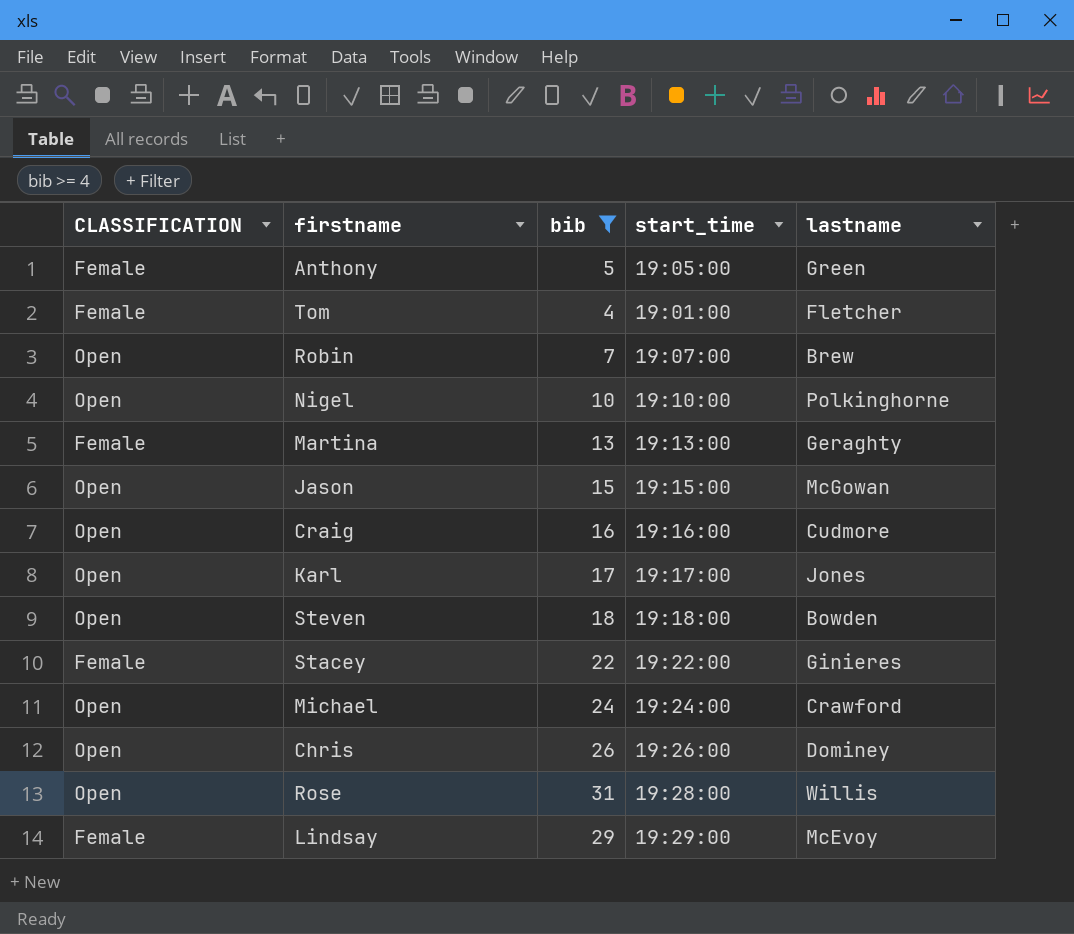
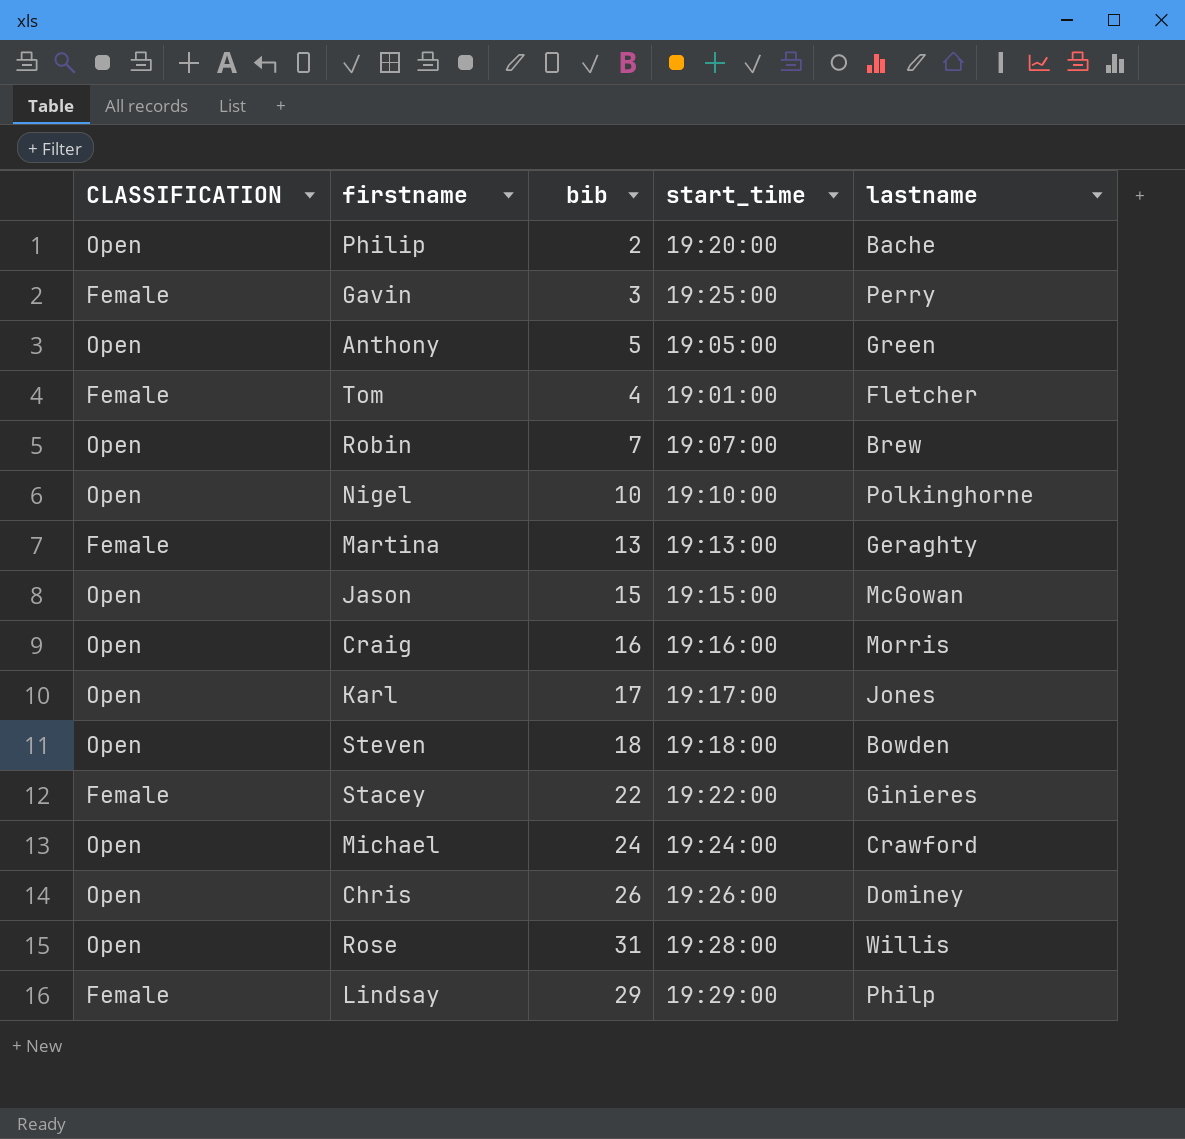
filter: bib >= 4 -> none
Anthony | CLASSIFICATION: Female -> Open
Craig | lastname: Cudmore -> Morris
Lindsay | lastname: McEvoy -> Philp

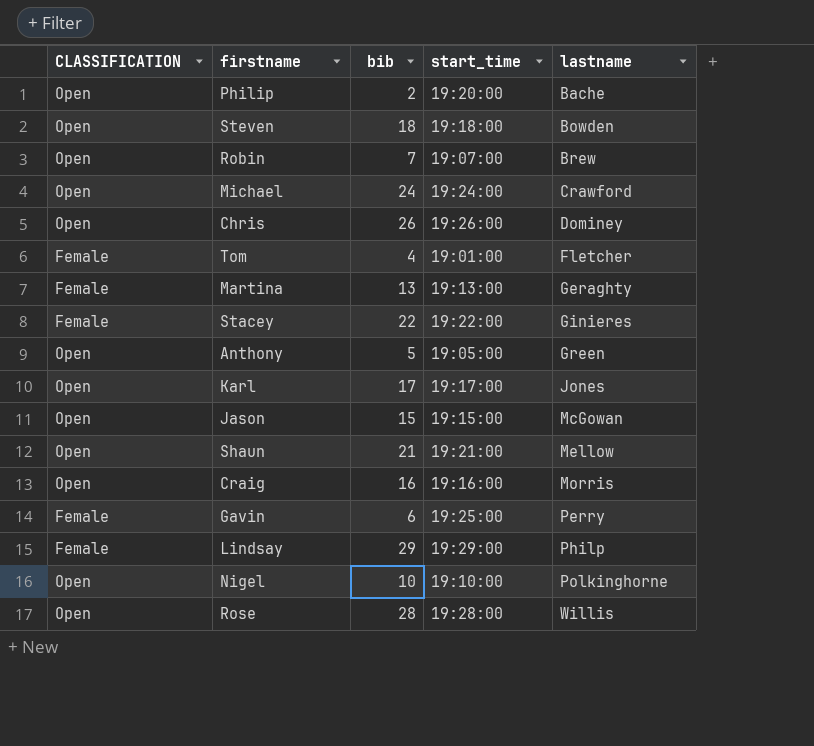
row order: none -> lastname ascending
row Shaun: none -> Open | 21 | 19:21:00 | Mellow
Gavin | bib: 3 -> 6
Rose | bib: 31 -> 28

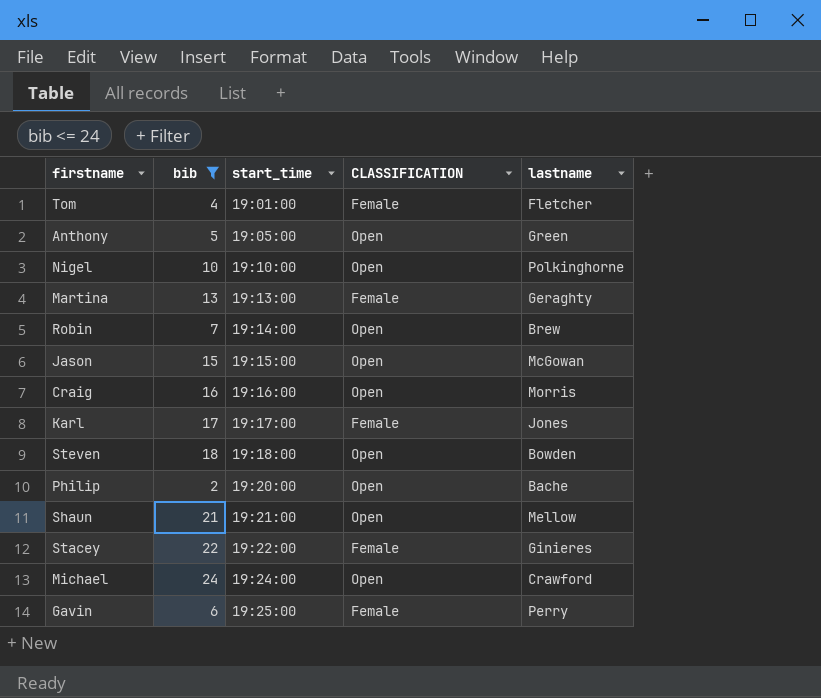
filter: none -> bib <= 24
row order: lastname ascending -> start_time ascending
column CLASSIFICATION | position: 1 -> 4
Robin | start_time: 19:07:00 -> 19:14:00
Karl | CLASSIFICATION: Open -> Female

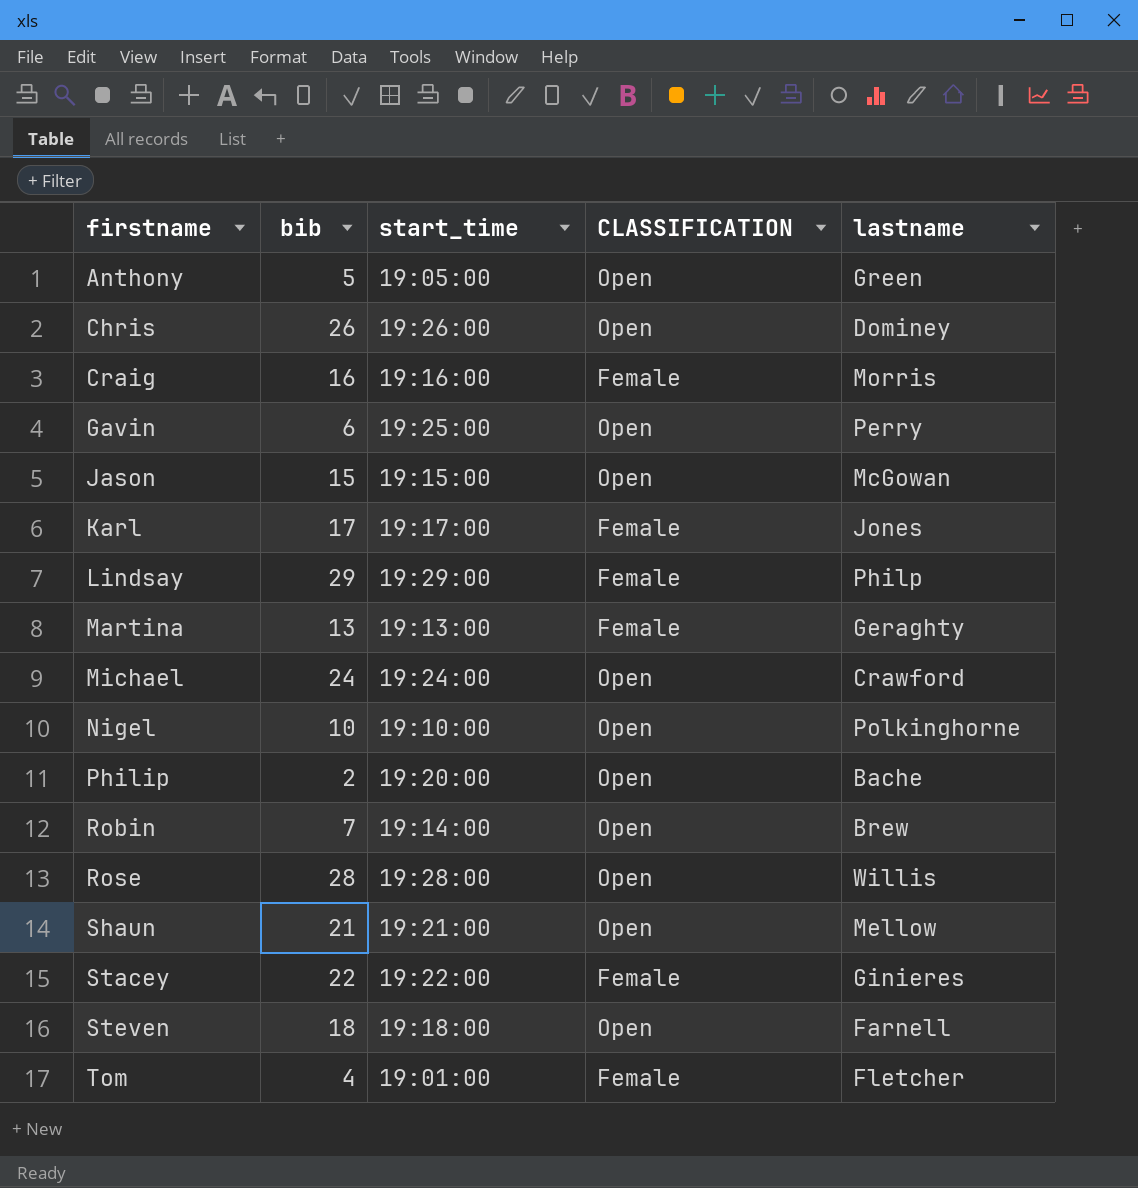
filter: bib <= 24 -> none
row order: start_time ascending -> firstname ascending
Craig | CLASSIFICATION: Open -> Female
Gavin | CLASSIFICATION: Female -> Open
Steven | lastname: Bowden -> Farnell

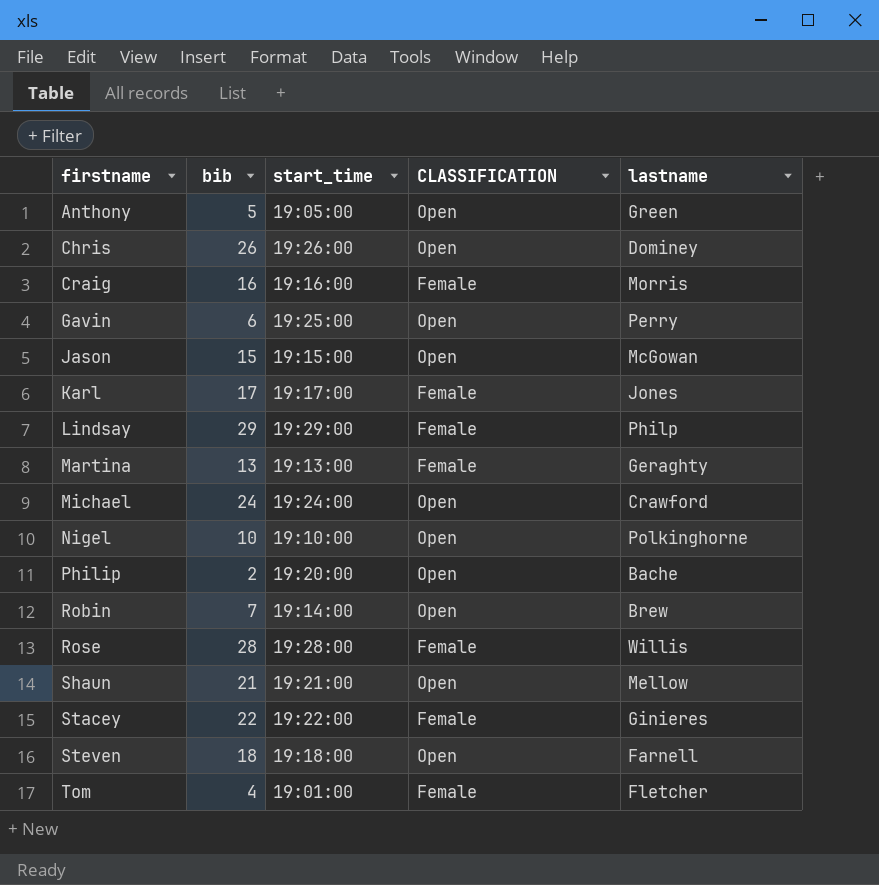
Rose | CLASSIFICATION: Open -> Female

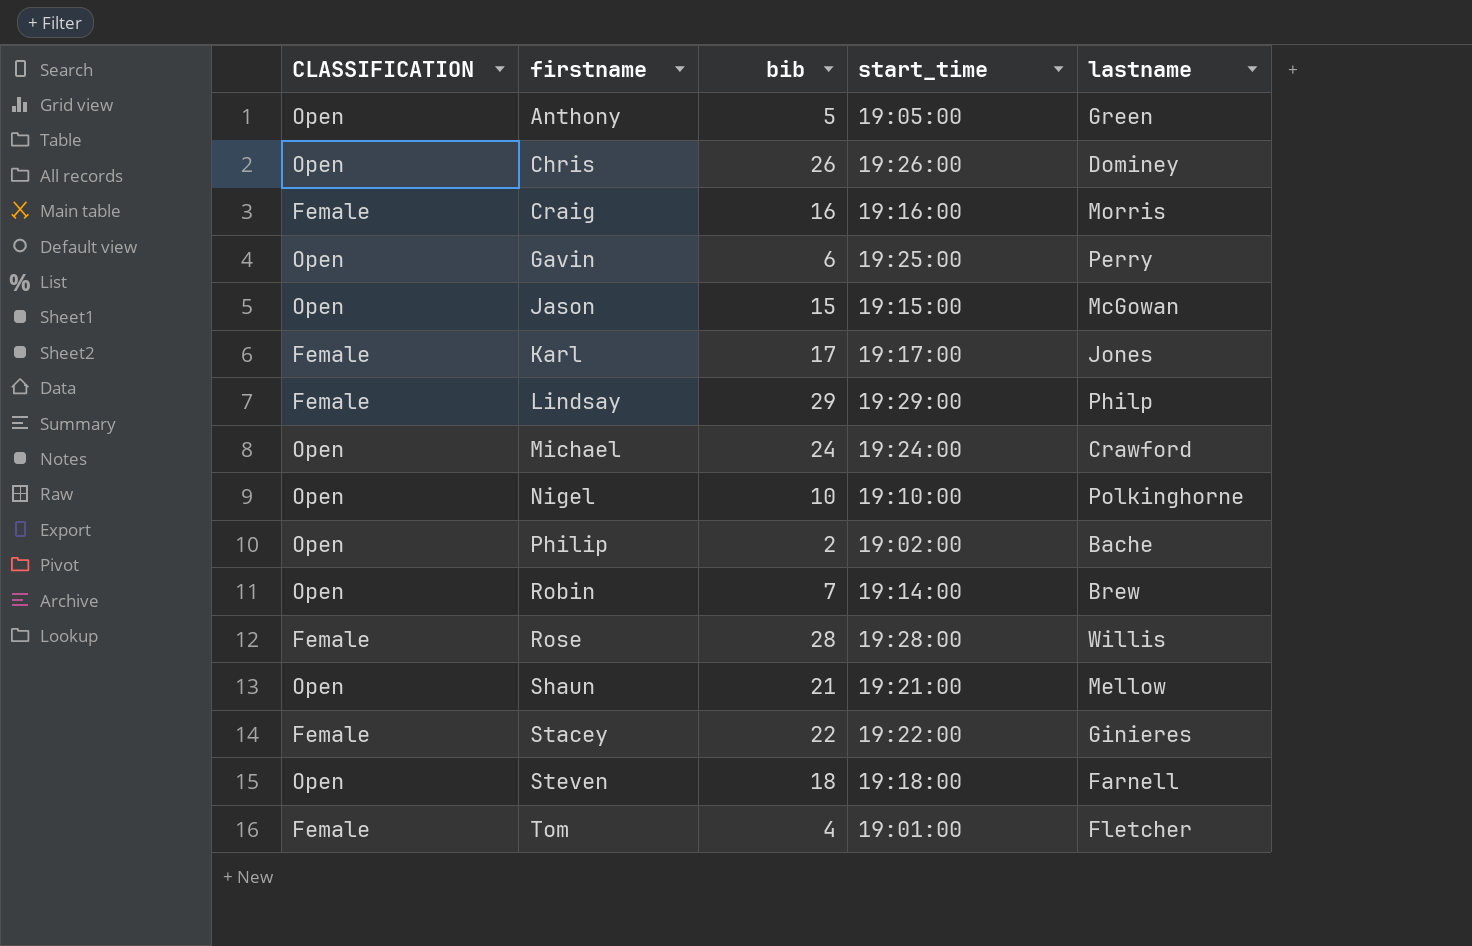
column CLASSIFICATION | position: 4 -> 1
row Martina: 13 | 19:13:00 | Female | Geraghty -> none
Philip | start_time: 19:20:00 -> 19:02:00

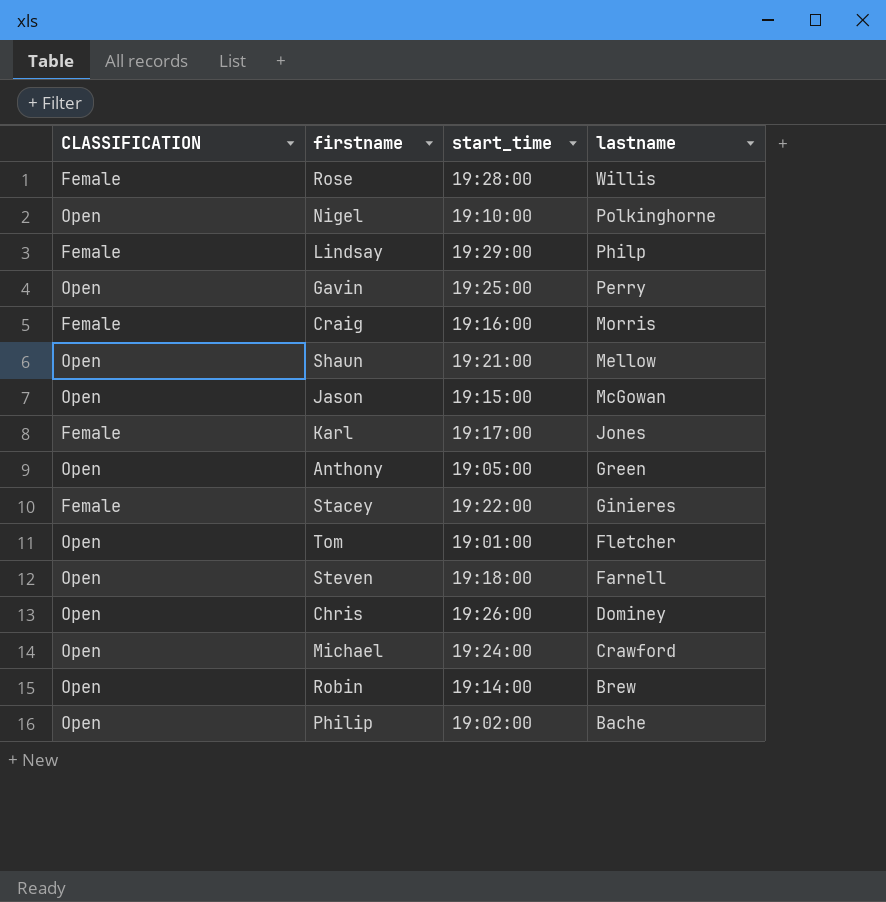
row order: firstname ascending -> lastname descending
column bib | position: 3 -> none
Tom | CLASSIFICATION: Female -> Open

